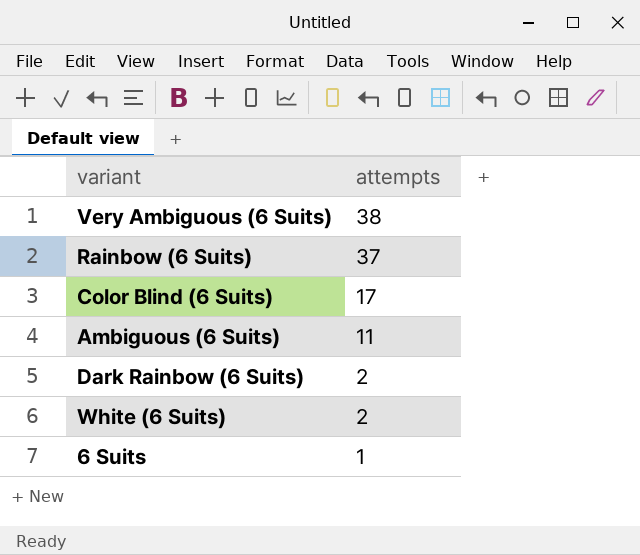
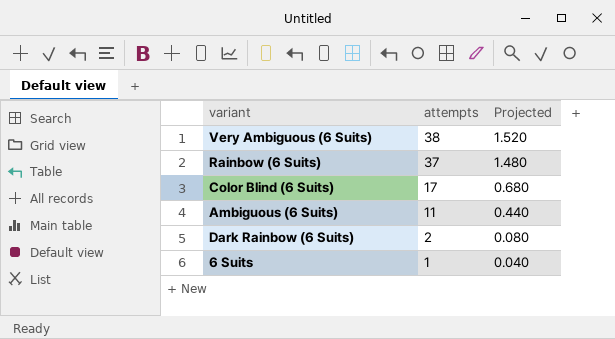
column Projected | formula: none -> [attempts] * 0.04
row White (6 Suits): 2 -> none

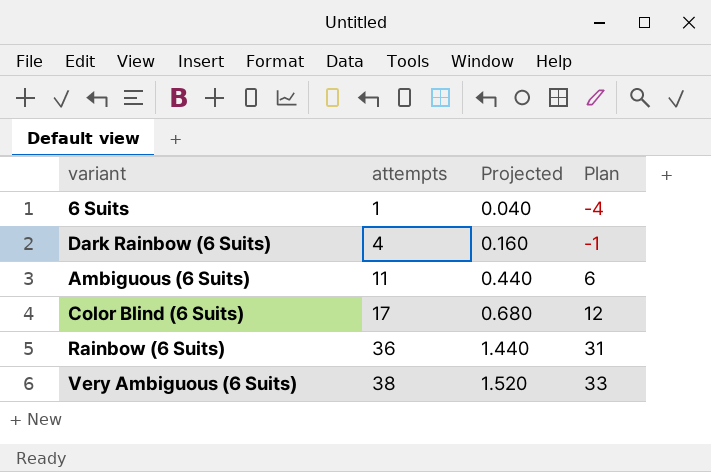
row order: attempts descending -> attempts ascending
column Plan | formula: none -> [attempts] - 5
Dark Rainbow (6 Suits) | attempts: 2 -> 4
Dark Rainbow (6 Suits) | Projected: 0.080 -> 0.160
Rainbow (6 Suits) | attempts: 37 -> 36
Rainbow (6 Suits) | Projected: 1.480 -> 1.440

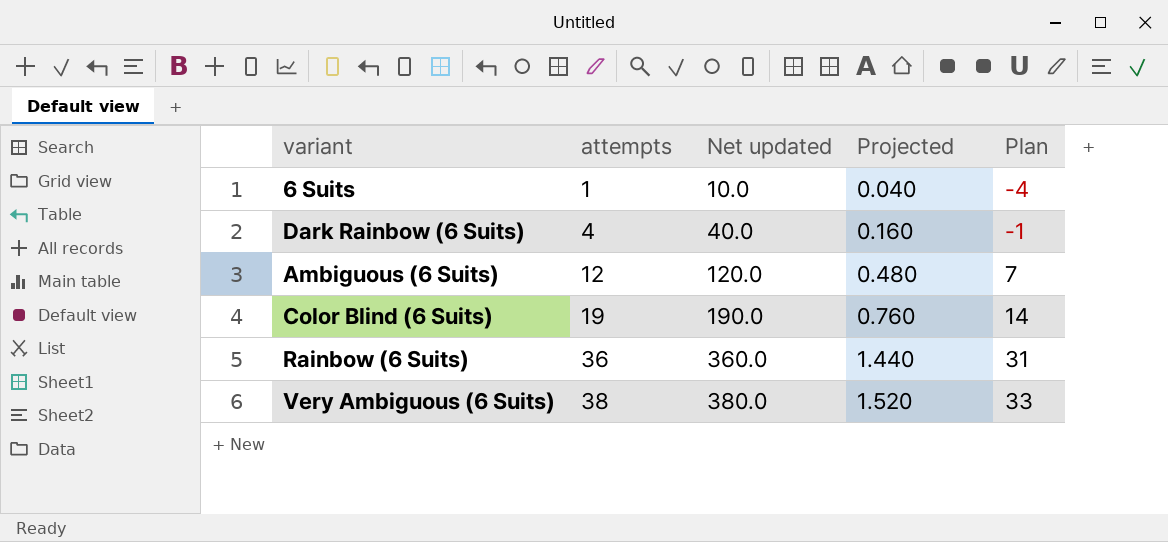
column Net updated | formula: none -> [attempts] * 10
Ambiguous (6 Suits) | attempts: 11 -> 12
Ambiguous (6 Suits) | Projected: 0.440 -> 0.480
Ambiguous (6 Suits) | Plan: 6 -> 7
Color Blind (6 Suits) | attempts: 17 -> 19
Color Blind (6 Suits) | Projected: 0.680 -> 0.760
Color Blind (6 Suits) | Plan: 12 -> 14

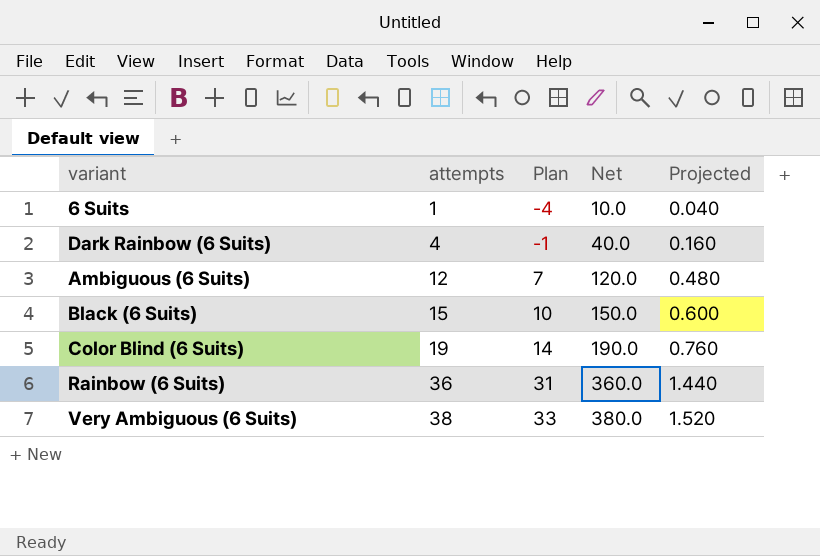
column Plan | position: 5 -> 3
column name: Net updated -> Net
row Black (6 Suits): none -> 15 | 10 | 150.0 | 0.600

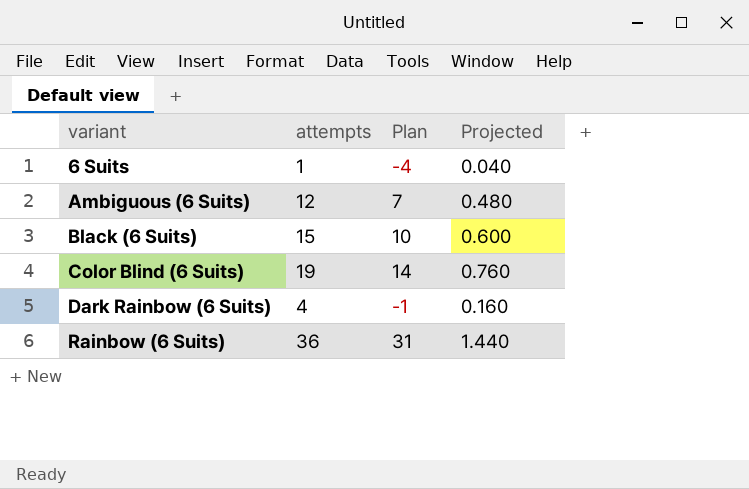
row order: attempts ascending -> variant ascending
column Net | formula: [attempts] * 10 -> none
row Very Ambiguous (6 Suits): 38 | 33 | 380.0 | 1.520 -> none

